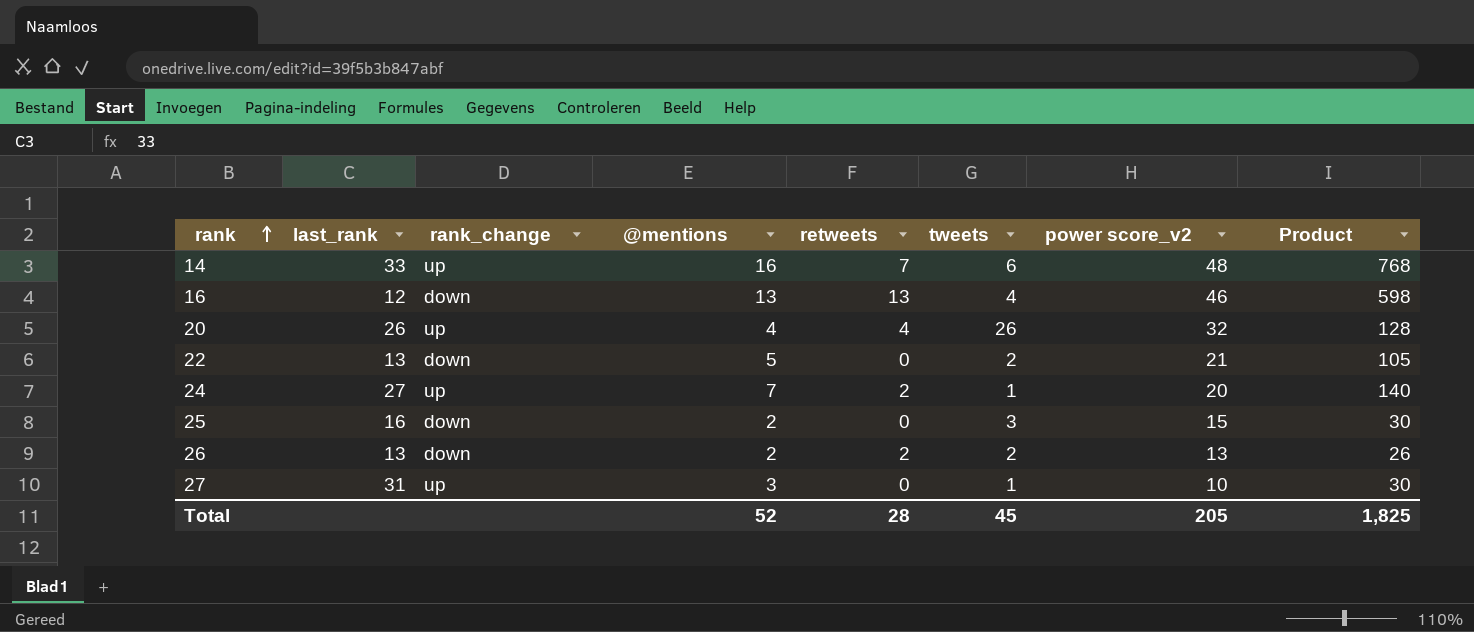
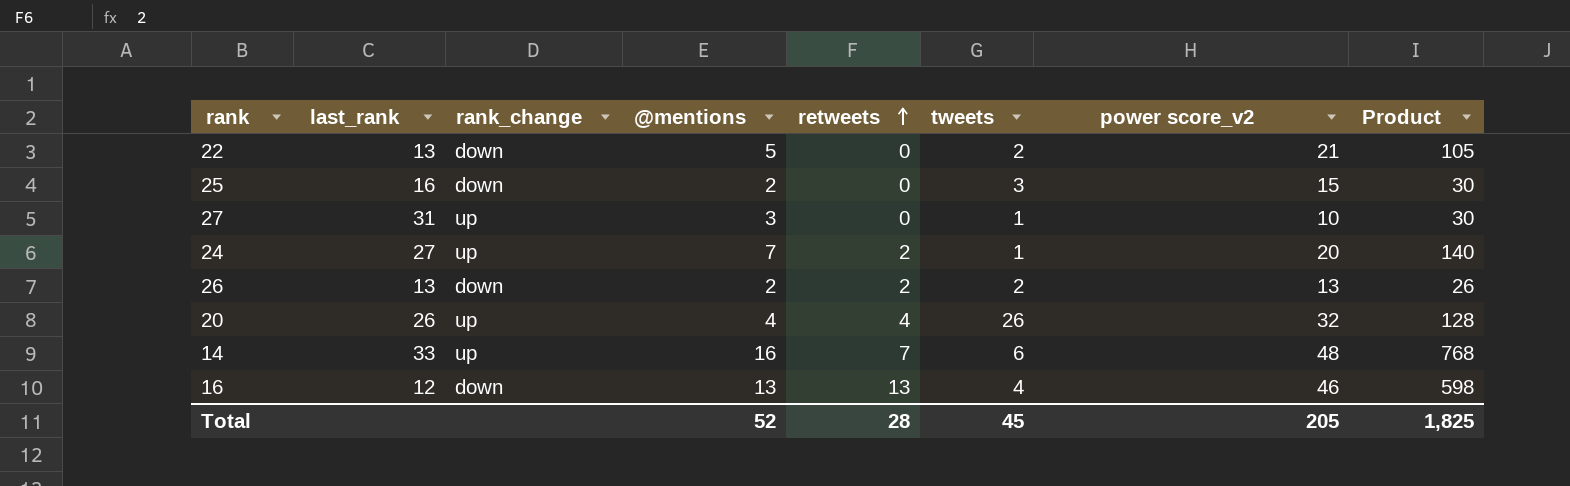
row order: rank ascending -> retweets ascending

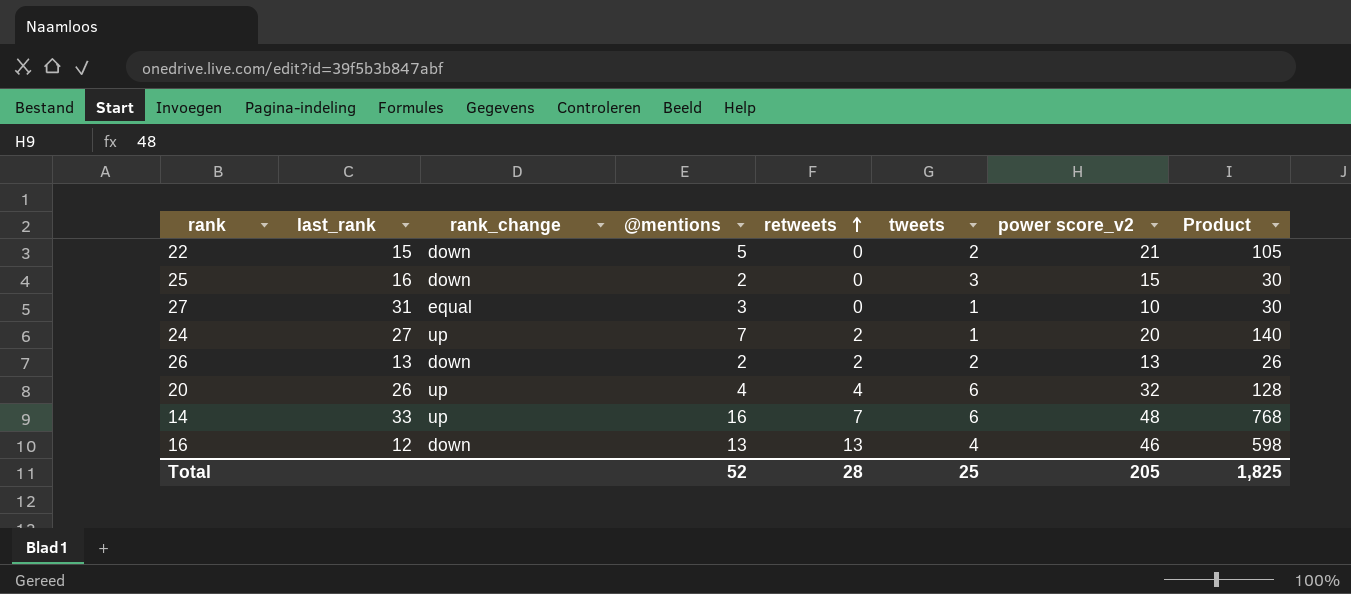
22 | last_rank: 13 -> 15
27 | rank_change: up -> equal
20 | tweets: 26 -> 6
Total | tweets: 45 -> 25

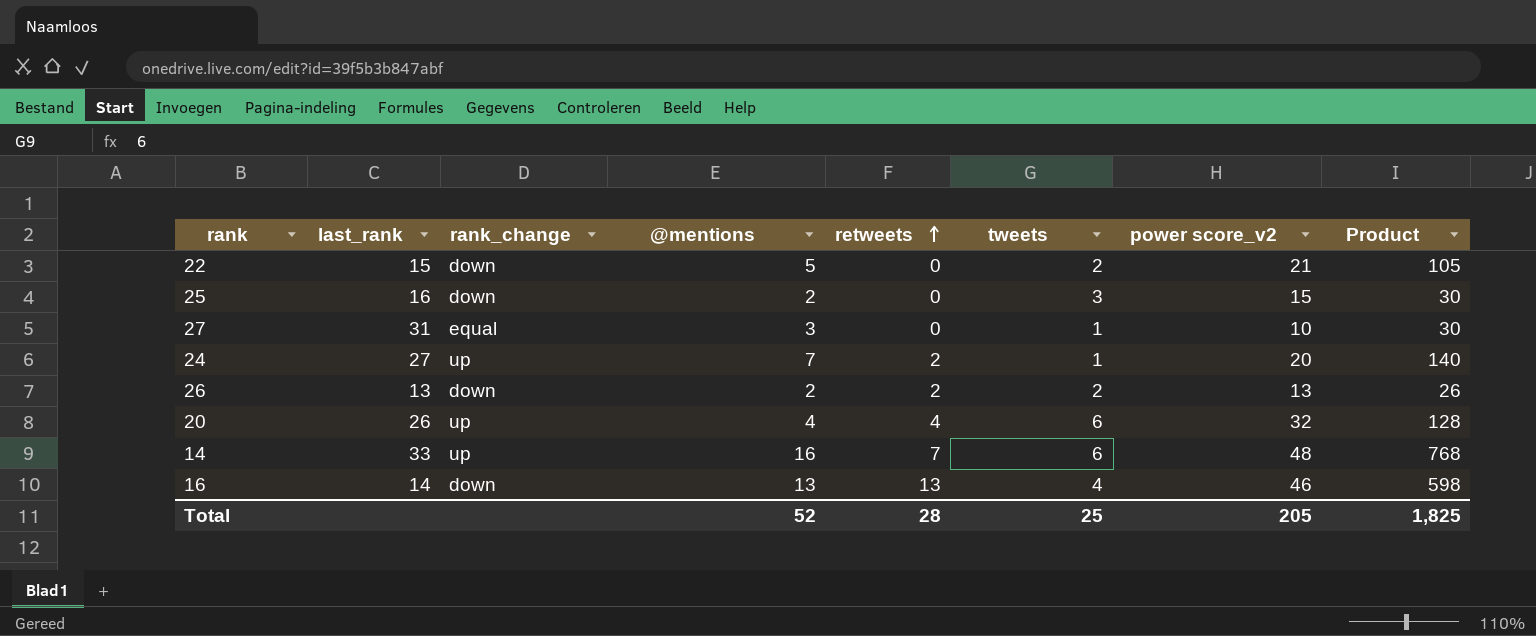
16 | last_rank: 12 -> 14

